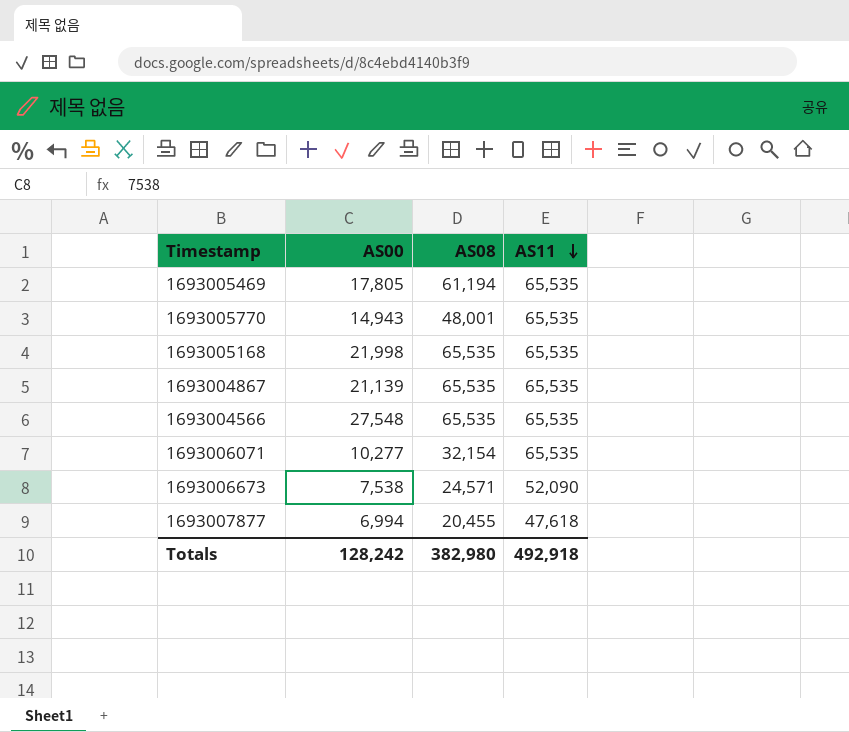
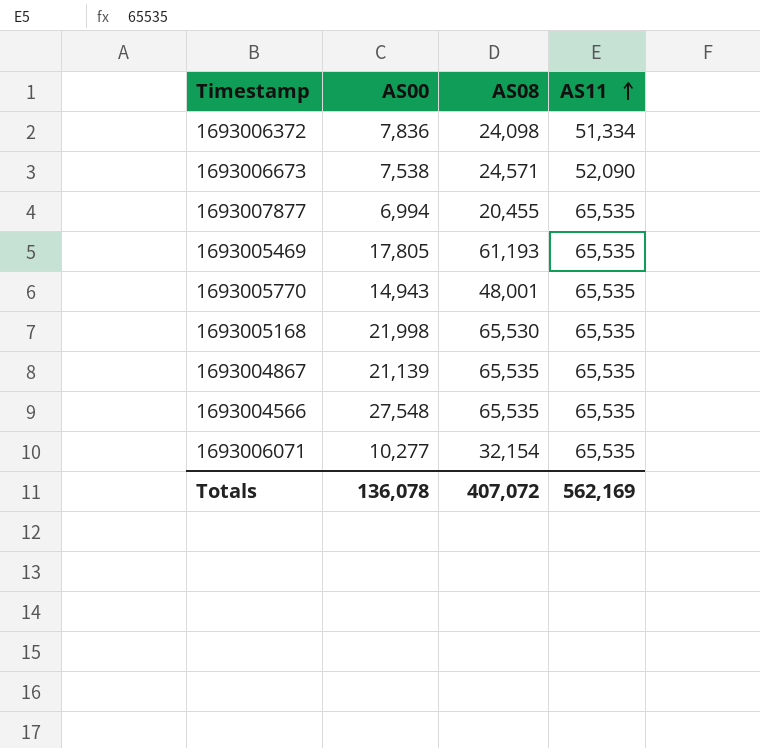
row order: AS11 descending -> AS11 ascending
row 1693006372: none -> 7,836 | 24,098 | 51,334
1693007877 | AS11: 47,618 -> 65,535
1693005469 | AS08: 61,194 -> 61,193
1693005168 | AS08: 65,535 -> 65,530
Totals | AS00: 128,242 -> 136,078
Totals | AS08: 382,980 -> 407,072
Totals | AS11: 492,918 -> 562,169

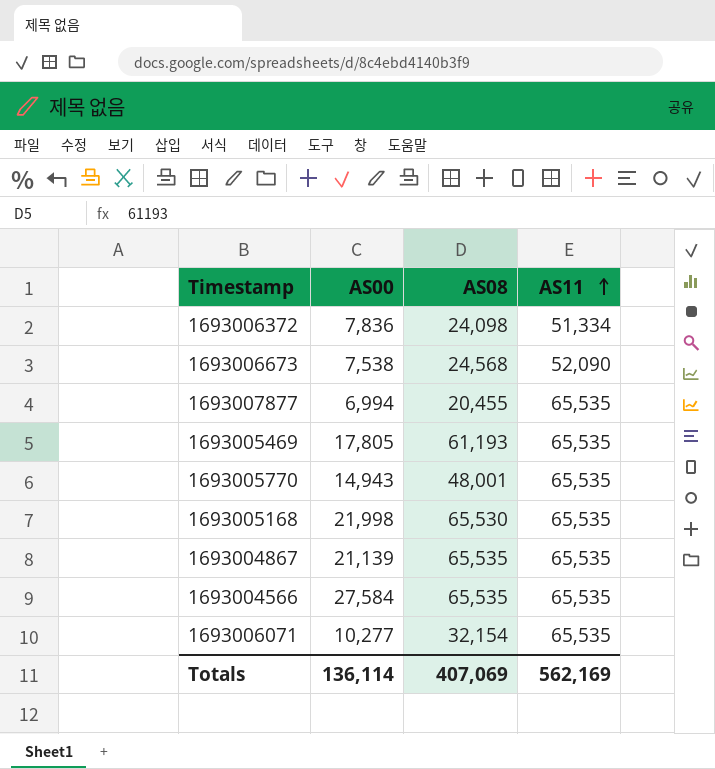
1693006673 | AS08: 24,571 -> 24,568
1693004566 | AS00: 27,548 -> 27,584
Totals | AS00: 136,078 -> 136,114
Totals | AS08: 407,072 -> 407,069

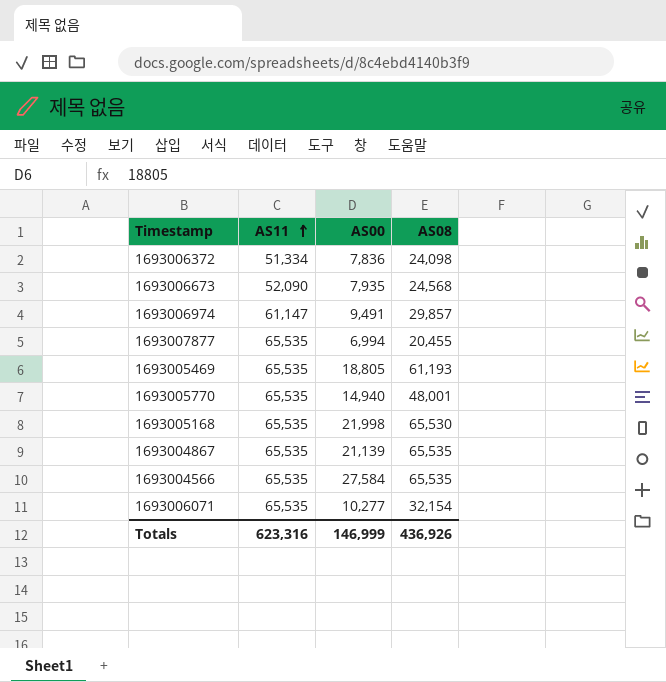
column AS11 | position: 4 -> 2
1693006673 | AS00: 7,538 -> 7,935
row 1693006974: none -> 61,147 | 9,491 | 29,857
1693005469 | AS00: 17,805 -> 18,805
1693005770 | AS00: 14,943 -> 14,940
Totals | AS11: 562,169 -> 623,316
Totals | AS00: 136,114 -> 146,999
Totals | AS08: 407,069 -> 436,926

